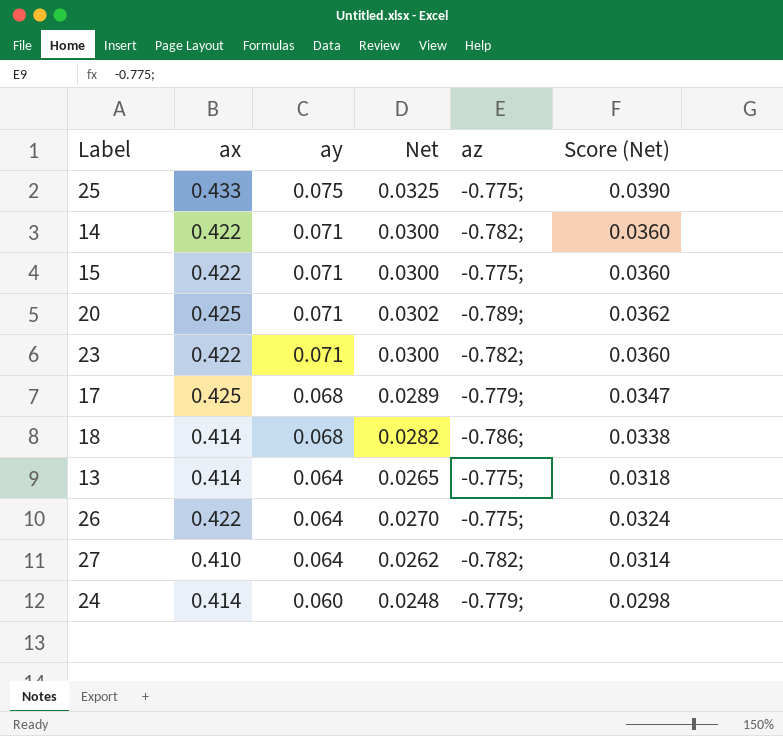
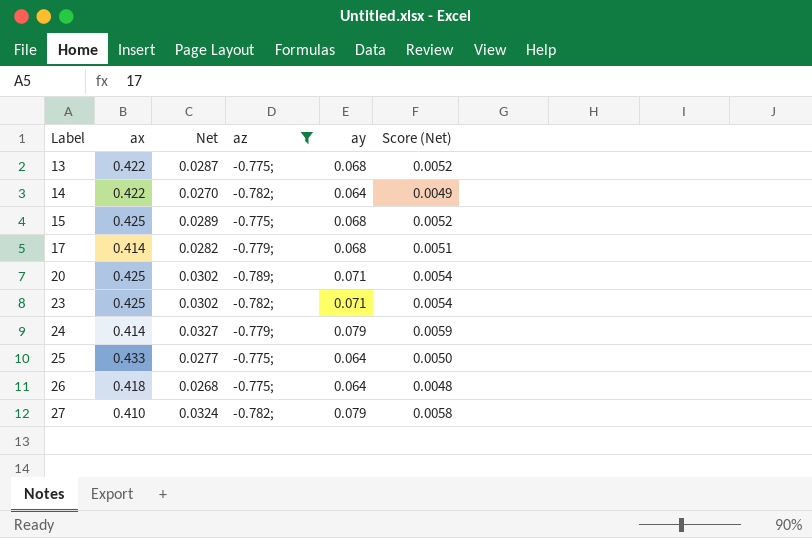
filter: none -> az != -0.786;
row order: ay descending -> Label ascending
column ay | position: 3 -> 5
column Score (Net) | formula: [Net] * 1.2 -> [Net] * 0.18
13 | ax: 0.414 -> 0.422
13 | Net: 0.0265 -> 0.0287
13 | ay: 0.064 -> 0.068
14 | Net: 0.0300 -> 0.0270
14 | ay: 0.071 -> 0.064
15 | ax: 0.422 -> 0.425
15 | Net: 0.0300 -> 0.0289
15 | ay: 0.071 -> 0.068
17 | ax: 0.425 -> 0.414
17 | Net: 0.0289 -> 0.0282
23 | ax: 0.422 -> 0.425
23 | Net: 0.0300 -> 0.0302
24 | Net: 0.0248 -> 0.0327
24 | ay: 0.060 -> 0.079
25 | Net: 0.0325 -> 0.0277
25 | ay: 0.075 -> 0.064
26 | ax: 0.422 -> 0.418
26 | Net: 0.0270 -> 0.0268
27 | Net: 0.0262 -> 0.0324
27 | ay: 0.064 -> 0.079

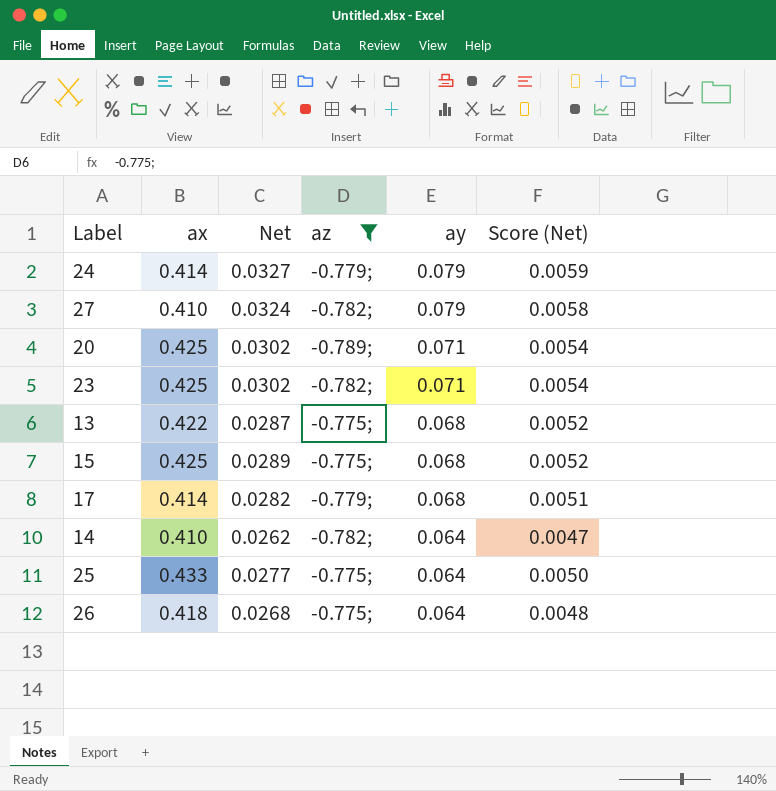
row order: Label ascending -> ay descending
14 | ax: 0.422 -> 0.410
14 | Net: 0.0270 -> 0.0262
14 | Score (Net): 0.0049 -> 0.0047

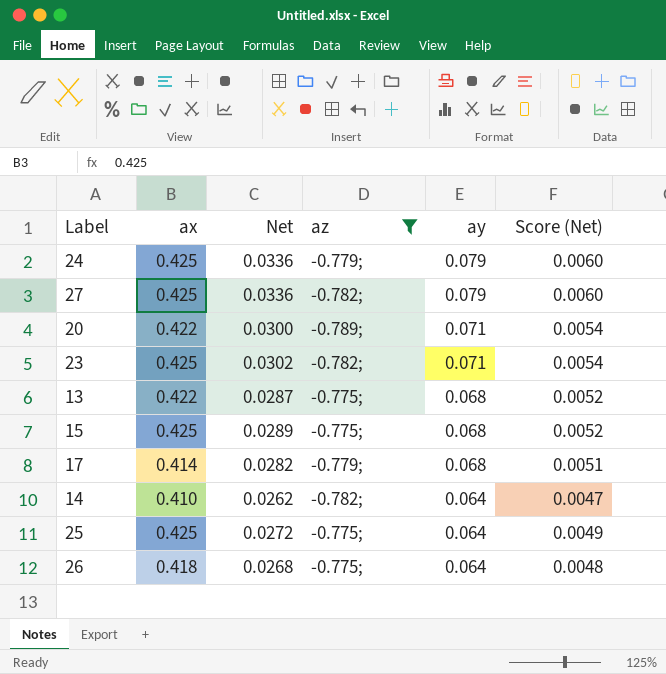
24 | ax: 0.414 -> 0.425
24 | Net: 0.0327 -> 0.0336
24 | Score (Net): 0.0059 -> 0.0060
27 | ax: 0.410 -> 0.425
27 | Net: 0.0324 -> 0.0336
27 | Score (Net): 0.0058 -> 0.0060
20 | ax: 0.425 -> 0.422
20 | Net: 0.0302 -> 0.0300
25 | ax: 0.433 -> 0.425
25 | Net: 0.0277 -> 0.0272
25 | Score (Net): 0.0050 -> 0.0049

